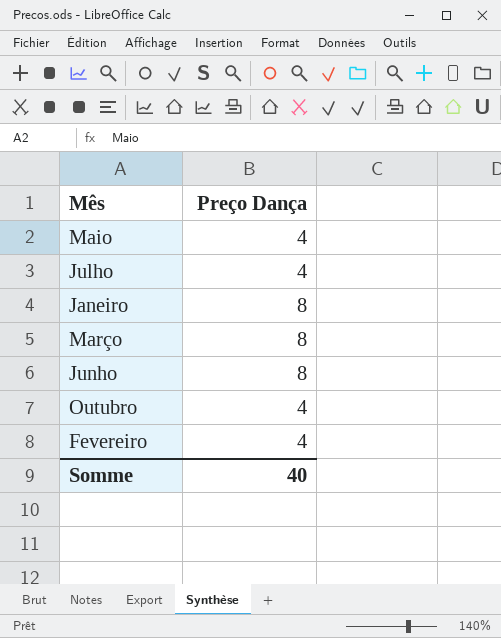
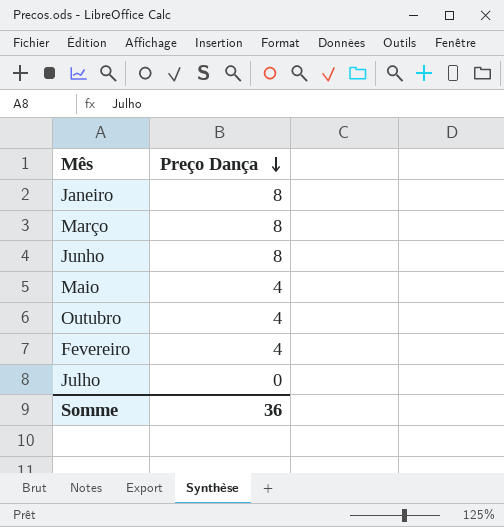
row order: none -> Preço Dança descending
Julho | Preço Dança: 4 -> 0
Somme | Preço Dança: 40 -> 36

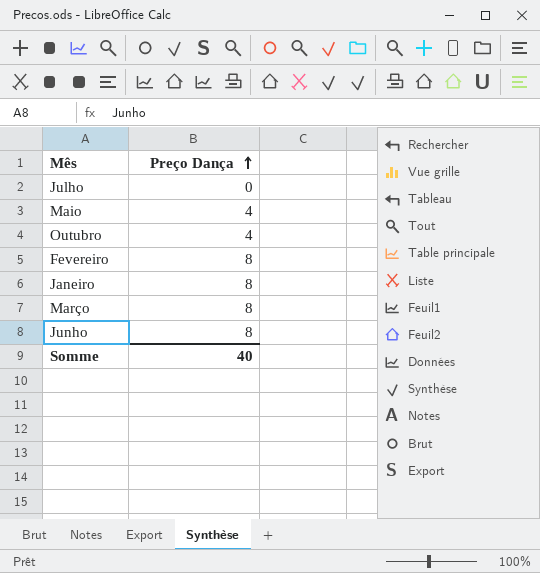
row order: Preço Dança descending -> Preço Dança ascending
Fevereiro | Preço Dança: 4 -> 8
Somme | Preço Dança: 36 -> 40

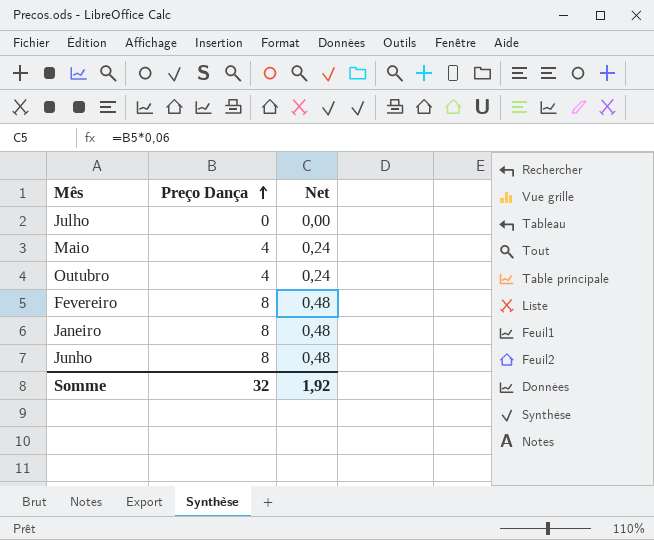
column Net | formula: none -> [Preço Dança] * 0,06
row Março: 8 -> none
Somme | Preço Dança: 40 -> 32

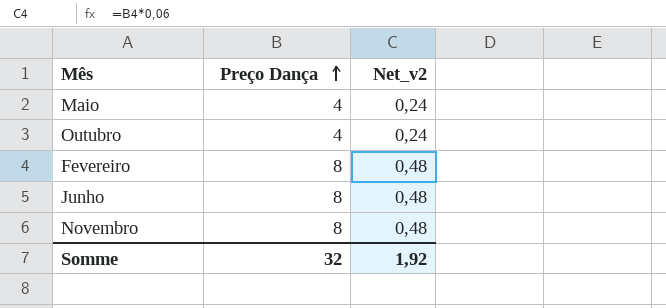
column name: Net -> Net_v2
row Julho: 0 | 0,00 -> none
row Janeiro: 8 | 0,48 -> none
row Novembro: none -> 8 | 0,48

